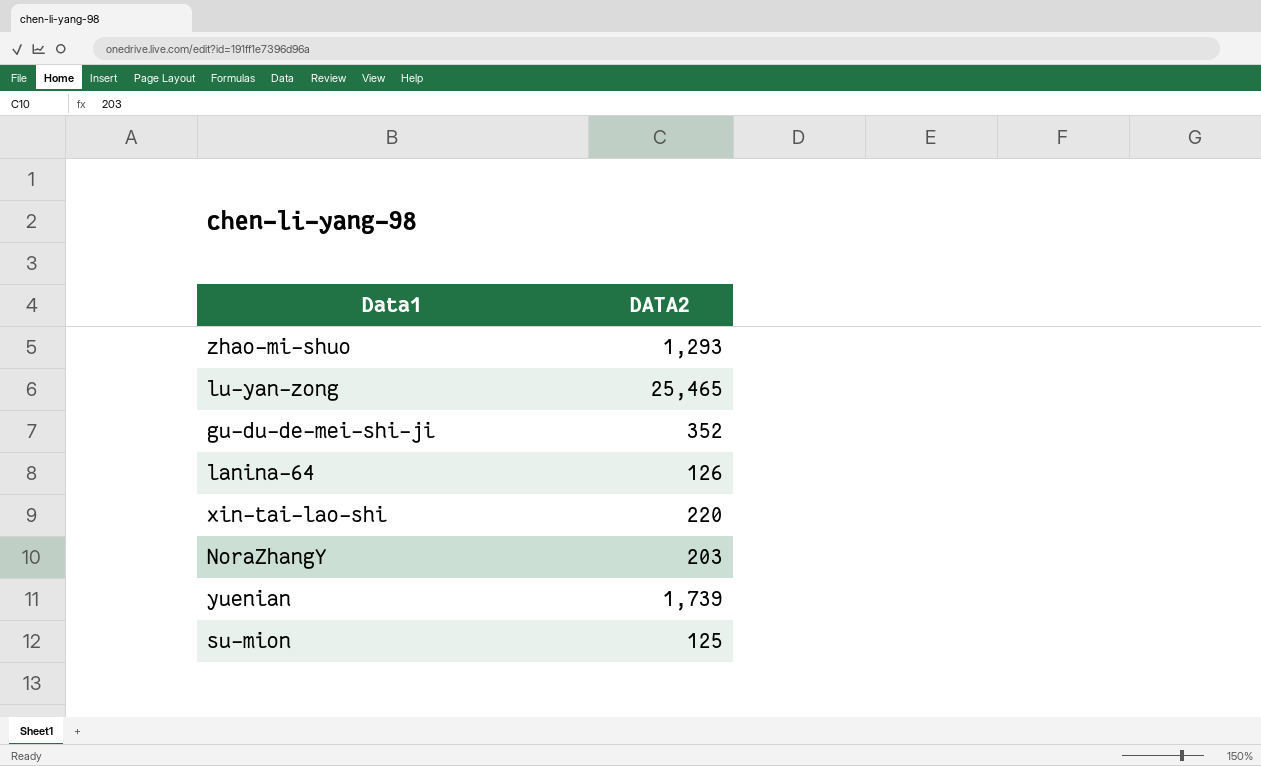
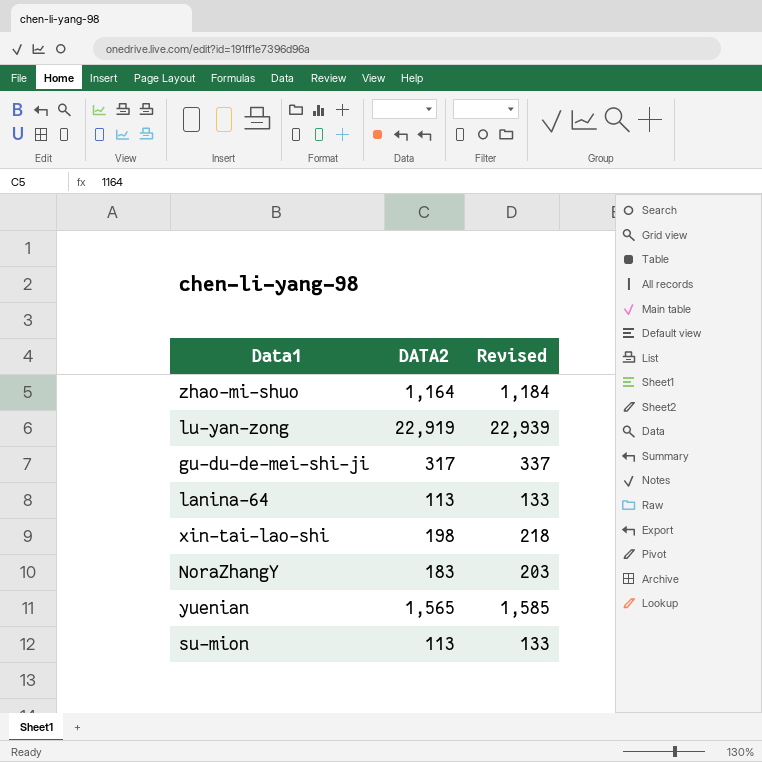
column Revised | formula: none -> [DATA2] + 20
zhao-mi-shuo | DATA2: 1,293 -> 1,164
lu-yan-zong | DATA2: 25,465 -> 22,919
gu-du-de-mei-shi-ji | DATA2: 352 -> 317
lanina-64 | DATA2: 126 -> 113
xin-tai-lao-shi | DATA2: 220 -> 198
NoraZhangY | DATA2: 203 -> 183
yuenian | DATA2: 1,739 -> 1,565
su-mion | DATA2: 125 -> 113

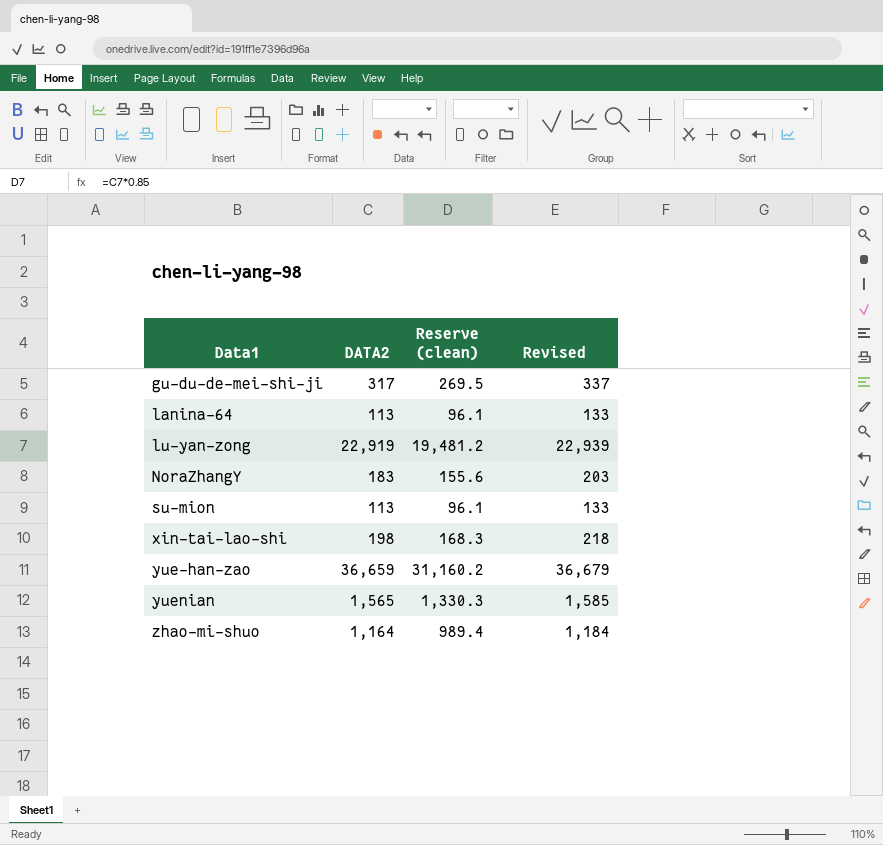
row order: none -> Data1 ascending
column Reserve (clean) | formula: none -> [DATA2] * 0.85
row yue-han-zao: none -> 36,659 | 31,160.2 | 36,679

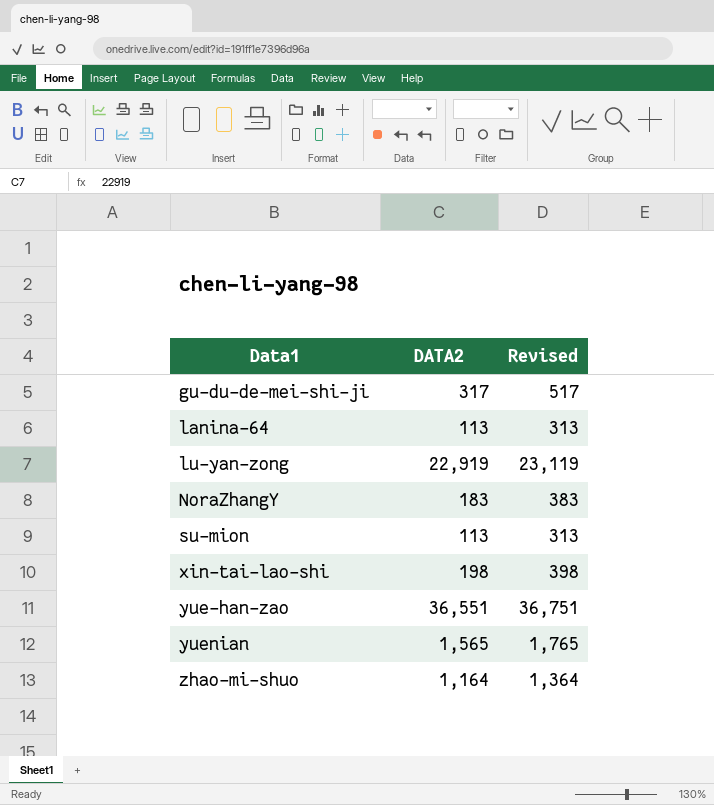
column Reserve (clean) | formula: [DATA2] * 0.85 -> none
column Revised | formula: [DATA2] + 20 -> [DATA2] + 200
yue-han-zao | DATA2: 36,659 -> 36,551

